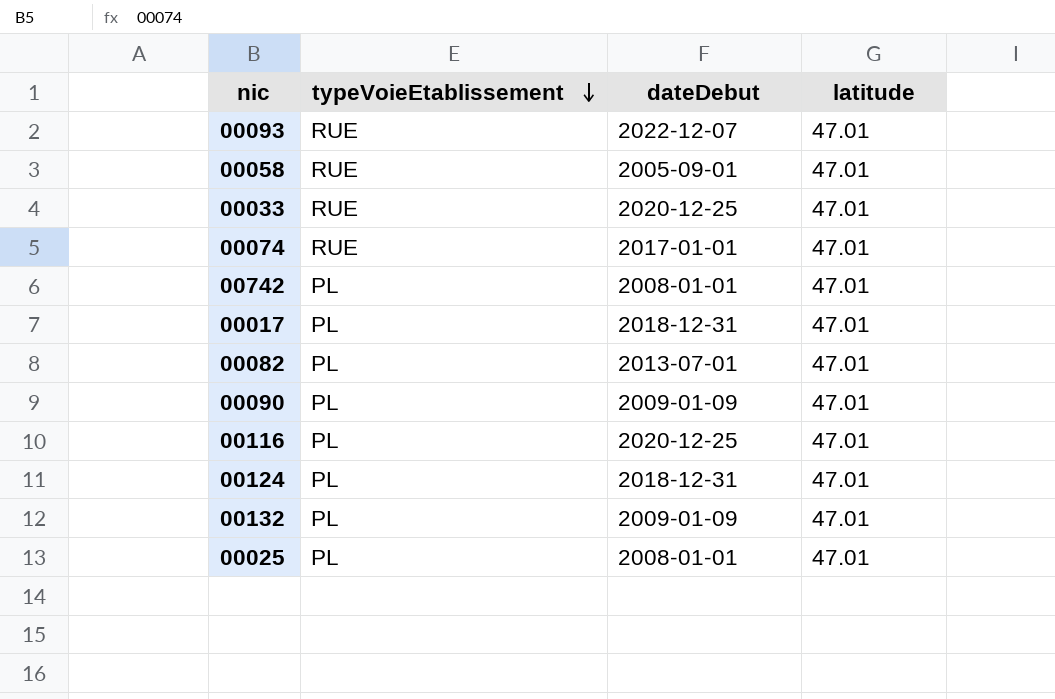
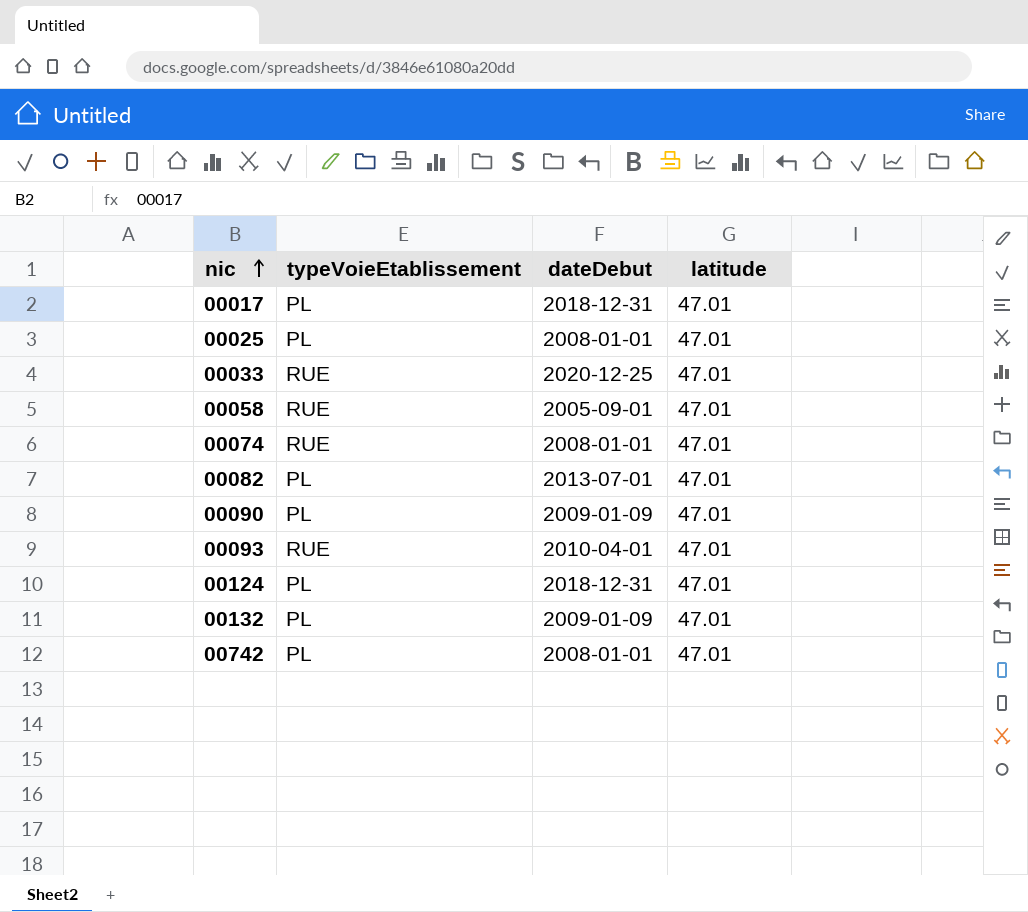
row order: typeVoieEtablissement descending -> nic ascending
row 00116: PL | 2020-12-25 | 47.01 -> none
00074 | dateDebut: 2017-01-01 -> 2008-01-01
00093 | dateDebut: 2022-12-07 -> 2010-04-01

